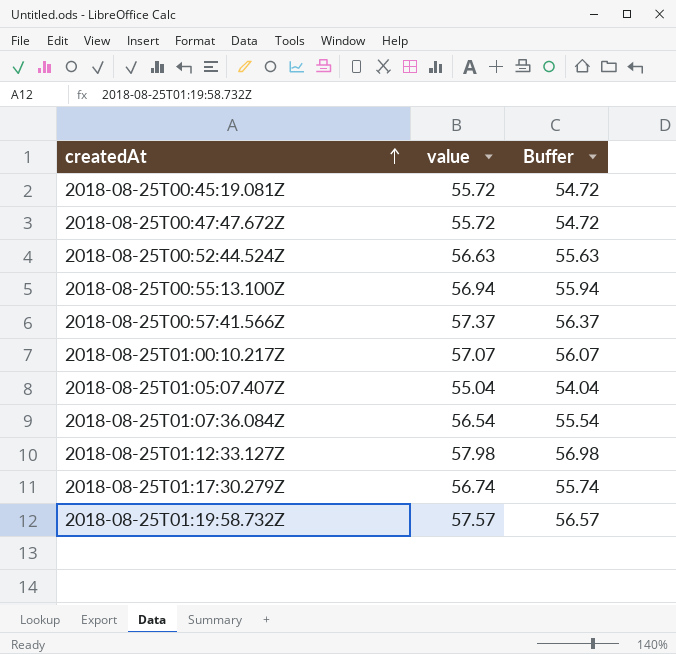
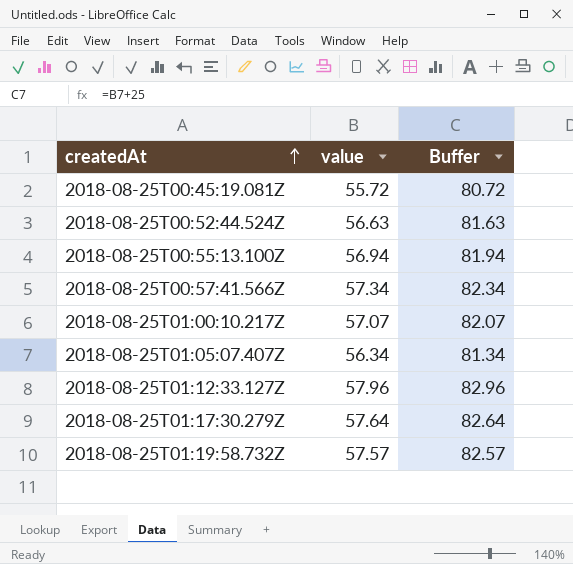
column Buffer | formula: [value] - 1 -> [value] + 25
row 2018-08-25T00:47:47.672Z: 55.72 | 54.72 -> none
row 2018-08-25T01:07:36.084Z: 56.54 | 55.54 -> none
2018-08-25T00:57:41.566Z | value: 57.37 -> 57.34
2018-08-25T01:05:07.407Z | value: 55.04 -> 56.34
2018-08-25T01:12:33.127Z | value: 57.98 -> 57.96
2018-08-25T01:17:30.279Z | value: 56.74 -> 57.64

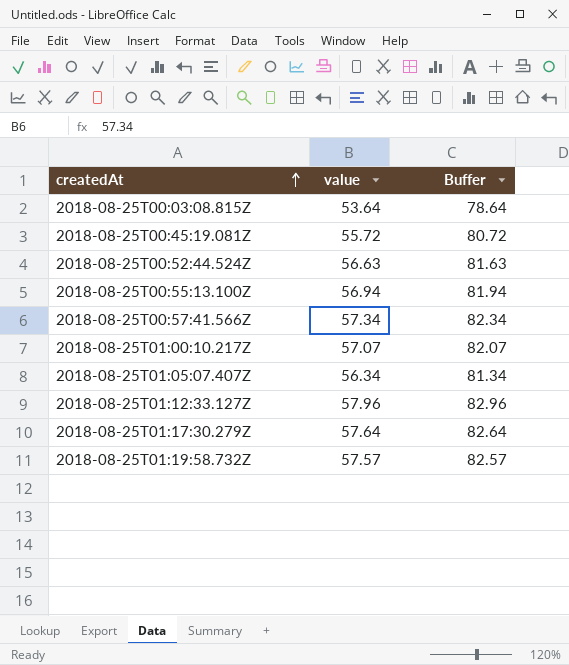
row 2018-08-25T00:03:08.815Z: none -> 53.64 | 78.64

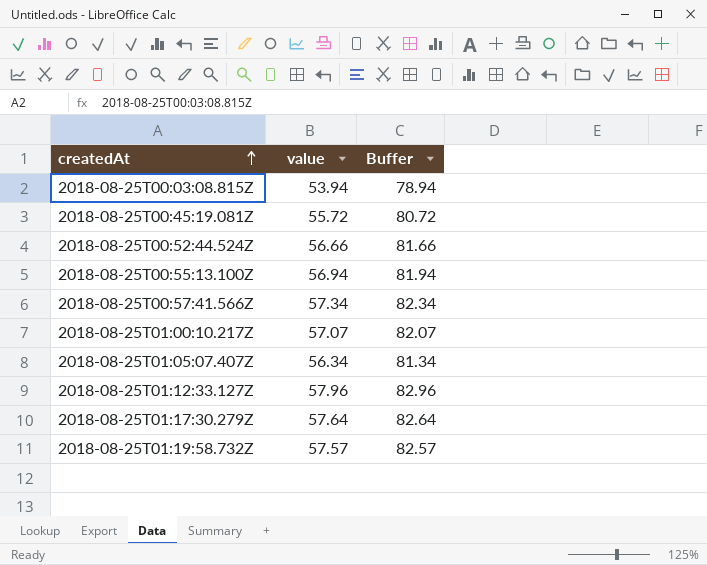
2018-08-25T00:03:08.815Z | value: 53.64 -> 53.94
2018-08-25T00:03:08.815Z | Buffer: 78.64 -> 78.94
2018-08-25T00:52:44.524Z | value: 56.63 -> 56.66
2018-08-25T00:52:44.524Z | Buffer: 81.63 -> 81.66

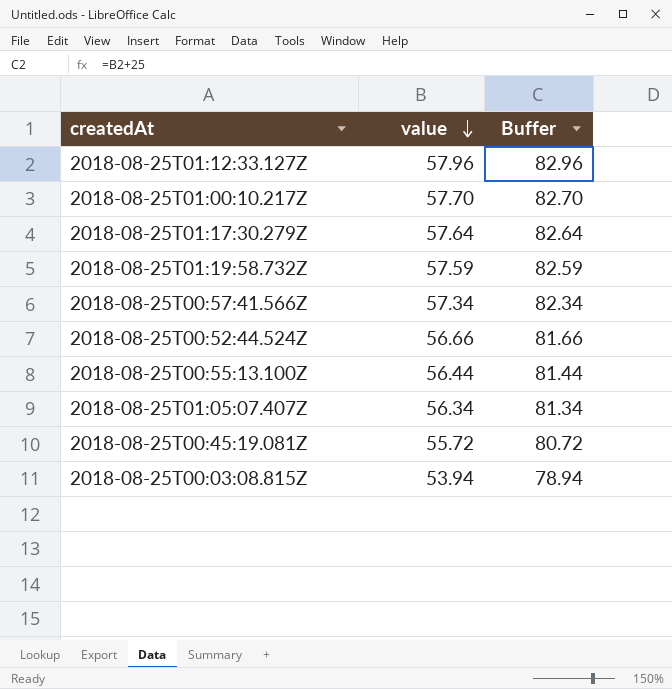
row order: createdAt ascending -> value descending
2018-08-25T01:00:10.217Z | value: 57.07 -> 57.70
2018-08-25T01:00:10.217Z | Buffer: 82.07 -> 82.70
2018-08-25T01:19:58.732Z | value: 57.57 -> 57.59
2018-08-25T01:19:58.732Z | Buffer: 82.57 -> 82.59
2018-08-25T00:55:13.100Z | value: 56.94 -> 56.44
2018-08-25T00:55:13.100Z | Buffer: 81.94 -> 81.44

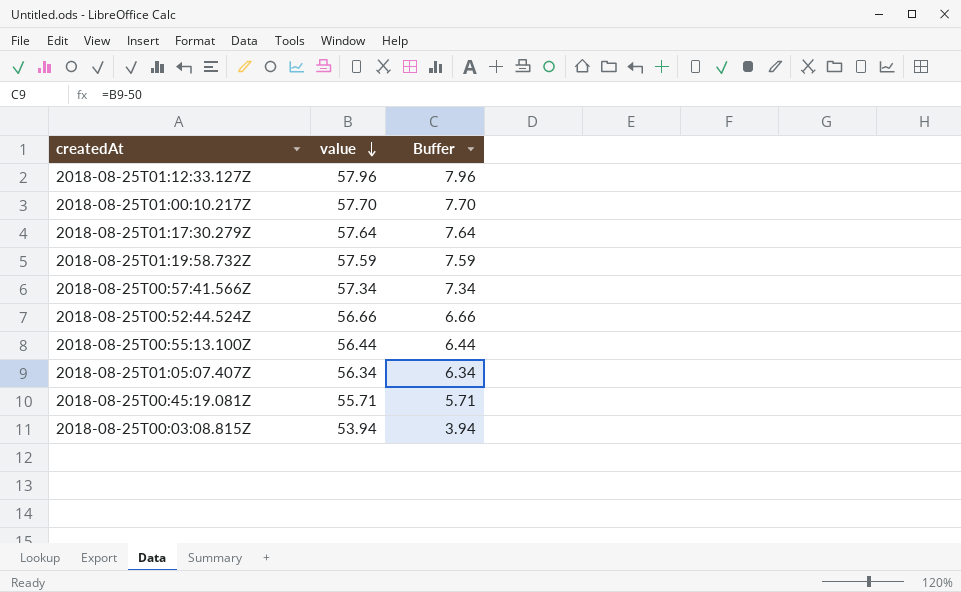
column Buffer | formula: [value] + 25 -> [value] - 50
2018-08-25T00:45:19.081Z | value: 55.72 -> 55.71

